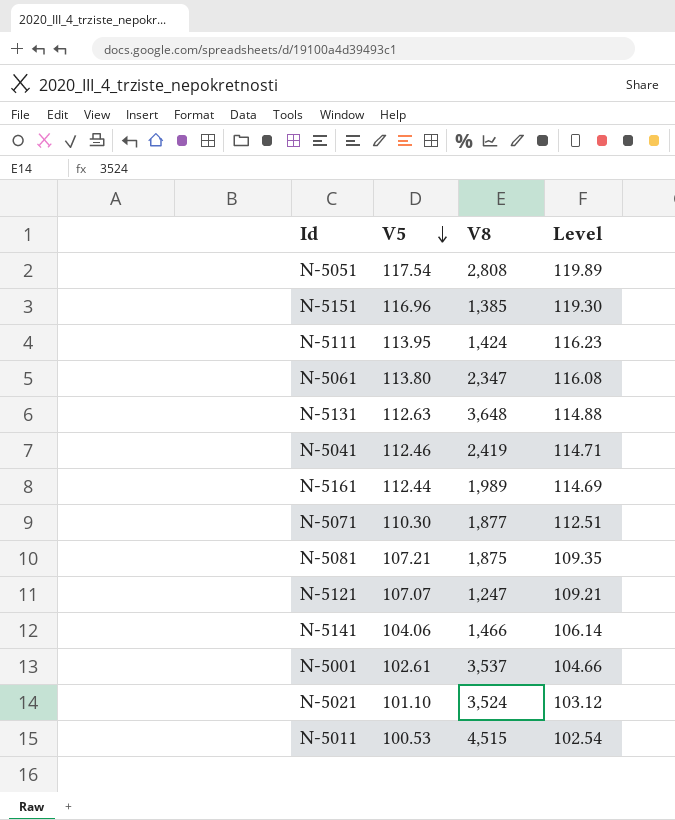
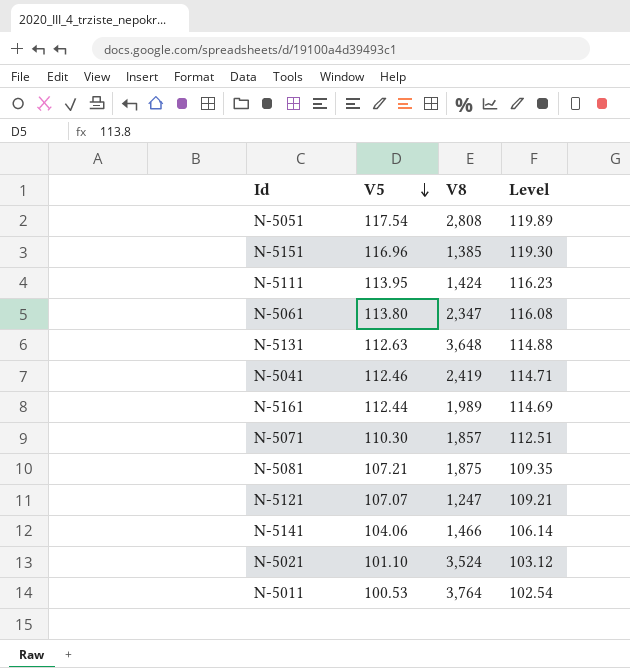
row N-5001: 102.61 | 3,537 | 104.66 -> none
N-5071 | V8: 1,877 -> 1,857
N-5011 | V8: 4,515 -> 3,764

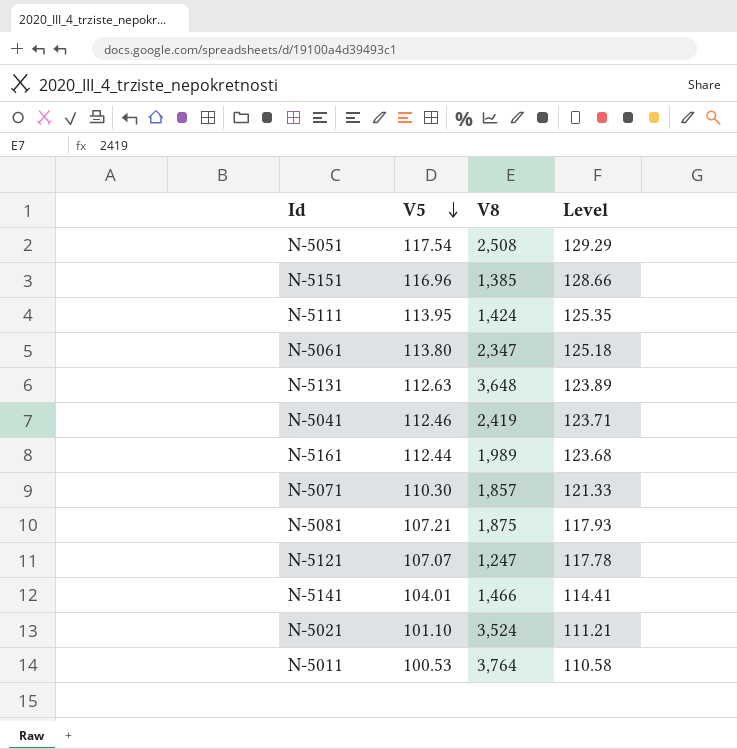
column Level | formula: [V5] * 1.02 -> [V5] * 1.1
N-5051 | V8: 2,808 -> 2,508
N-5141 | V5: 104.06 -> 104.01

